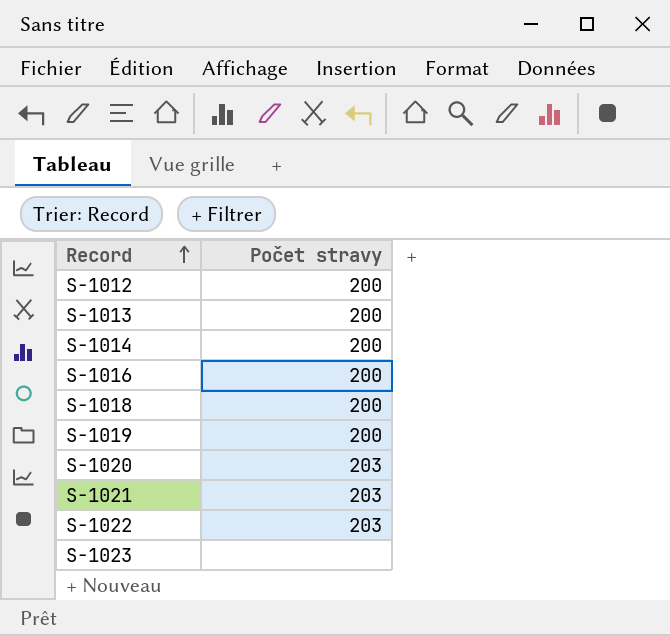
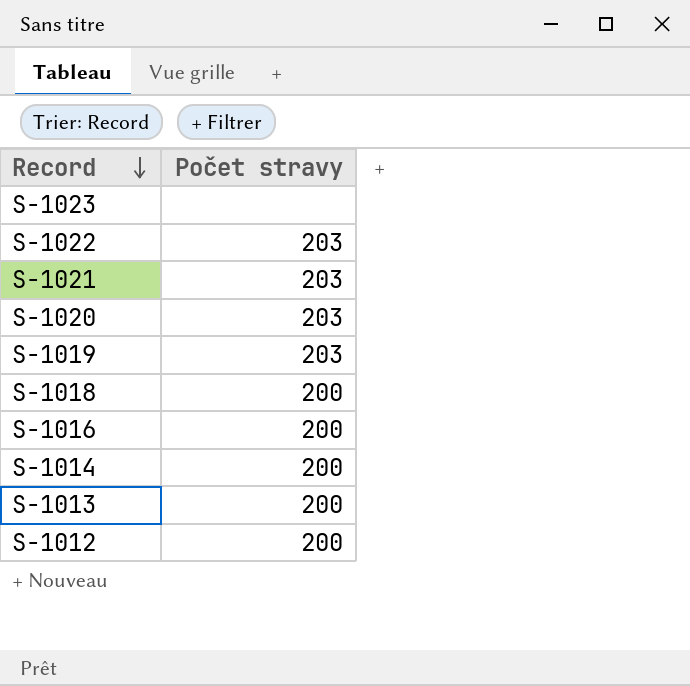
row order: Record ascending -> Record descending
S-1019 | Počet stravy: 200 -> 203

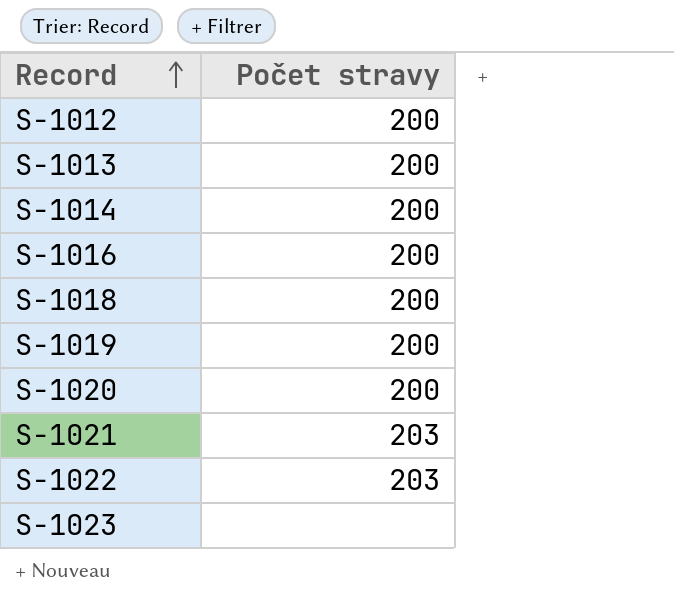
row order: Record descending -> Record ascending
S-1019 | Počet stravy: 203 -> 200
S-1020 | Počet stravy: 203 -> 200

